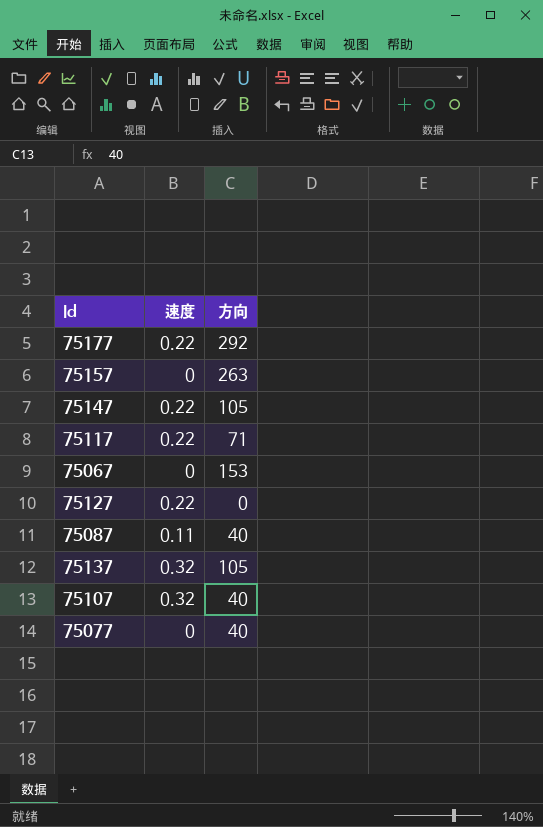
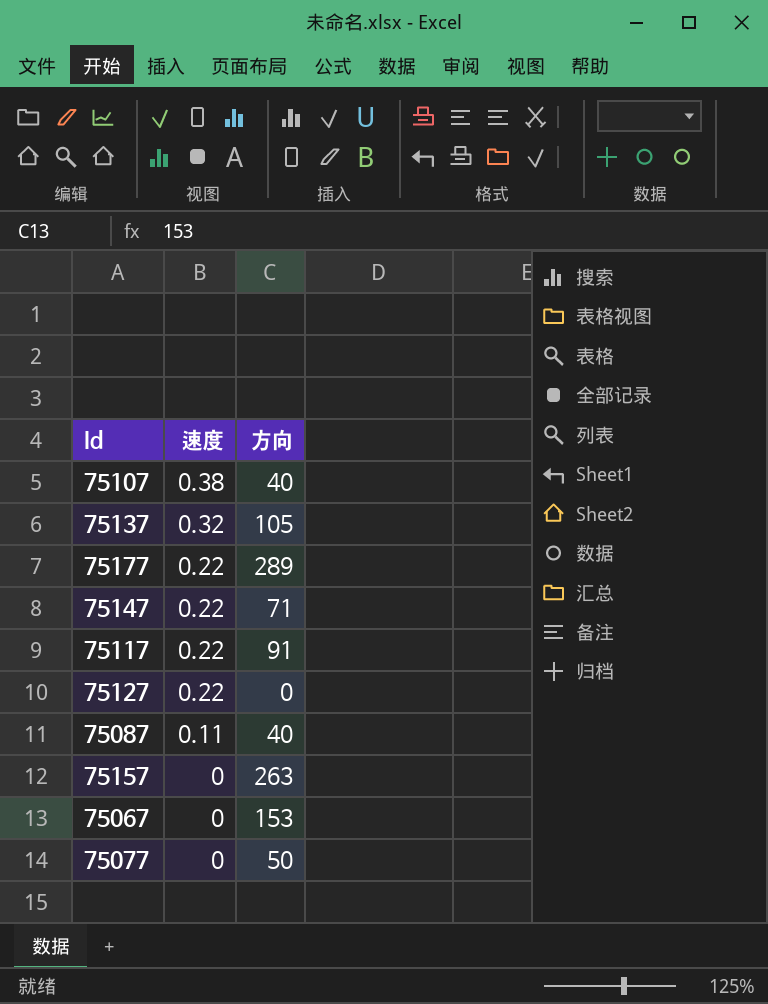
row order: none -> 速度 descending
75107 | 速度: 0.32 -> 0.38
75177 | 方向: 292 -> 289
75147 | 方向: 105 -> 71
75117 | 方向: 71 -> 91
75077 | 方向: 40 -> 50

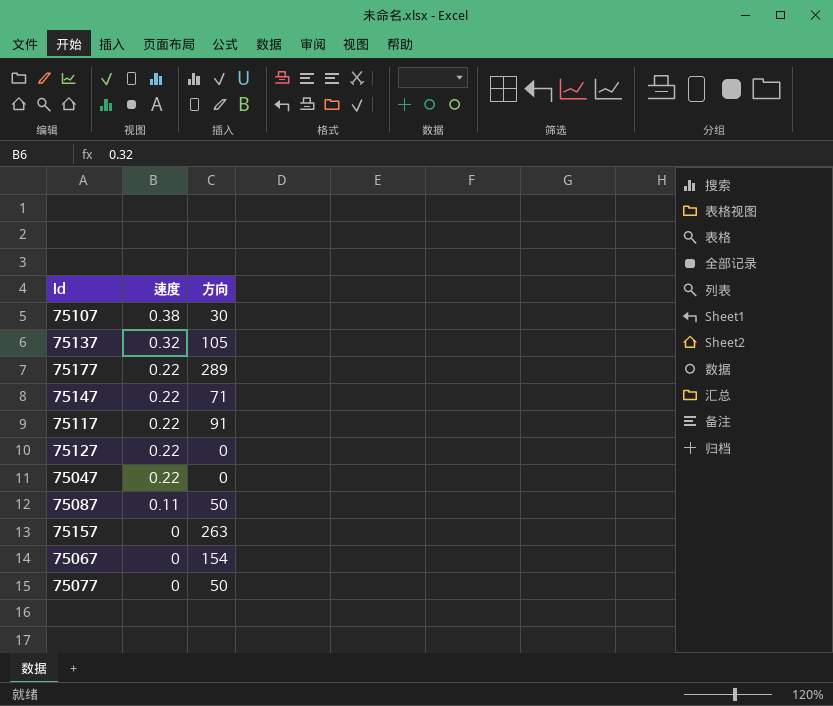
75107 | 方向: 40 -> 30
row 75047: none -> 0.22 | 0
75087 | 方向: 40 -> 50
75067 | 方向: 153 -> 154

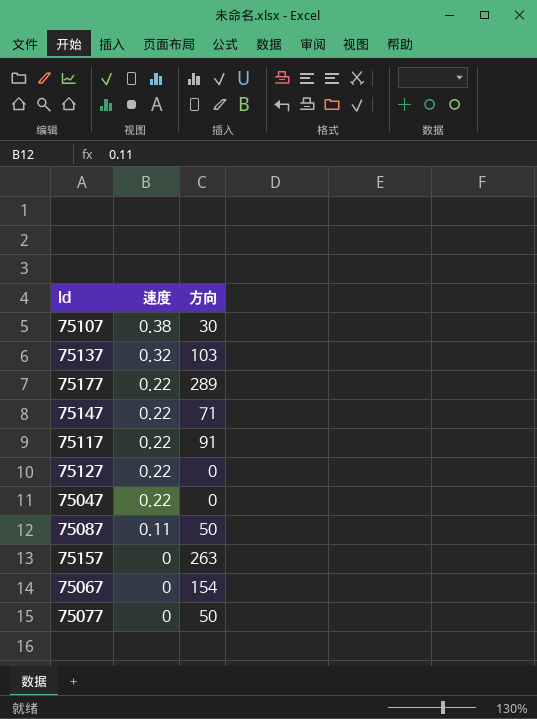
75137 | 方向: 105 -> 103

